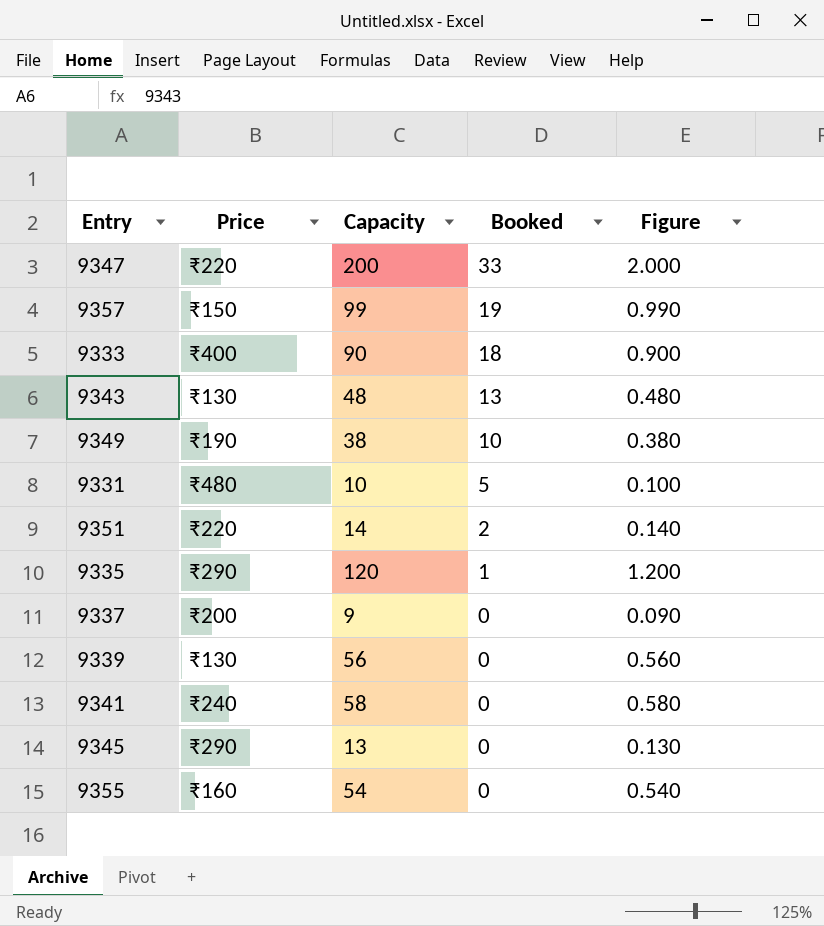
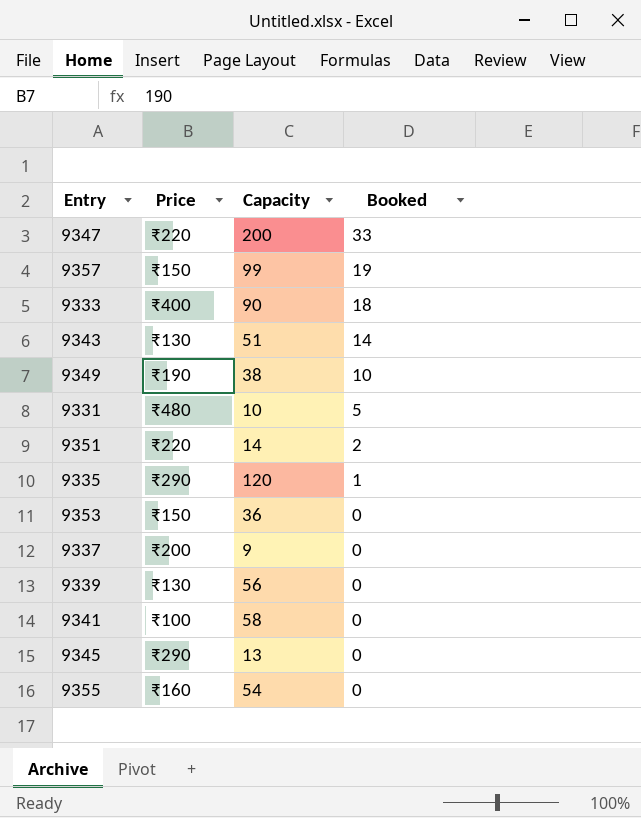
column Figure | formula: [Capacity] * 0.01 -> none
9343 | Capacity: 48 -> 51
9343 | Booked: 13 -> 14
row 9353: none -> ₹150 | 36 | 0
9341 | Price: ₹240 -> ₹100

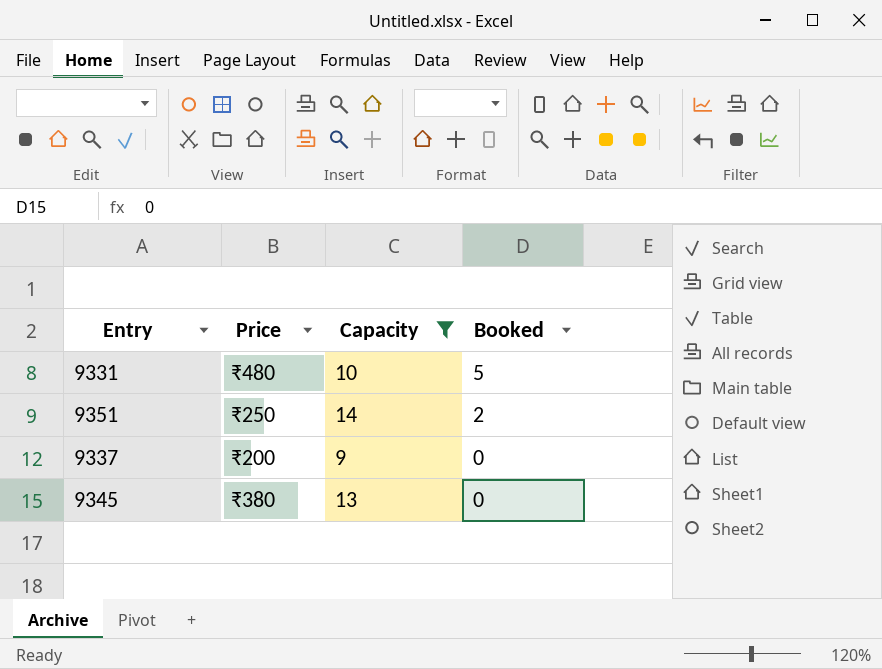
filter: none -> Capacity <= 14
9351 | Price: ₹220 -> ₹250
9345 | Price: ₹290 -> ₹380

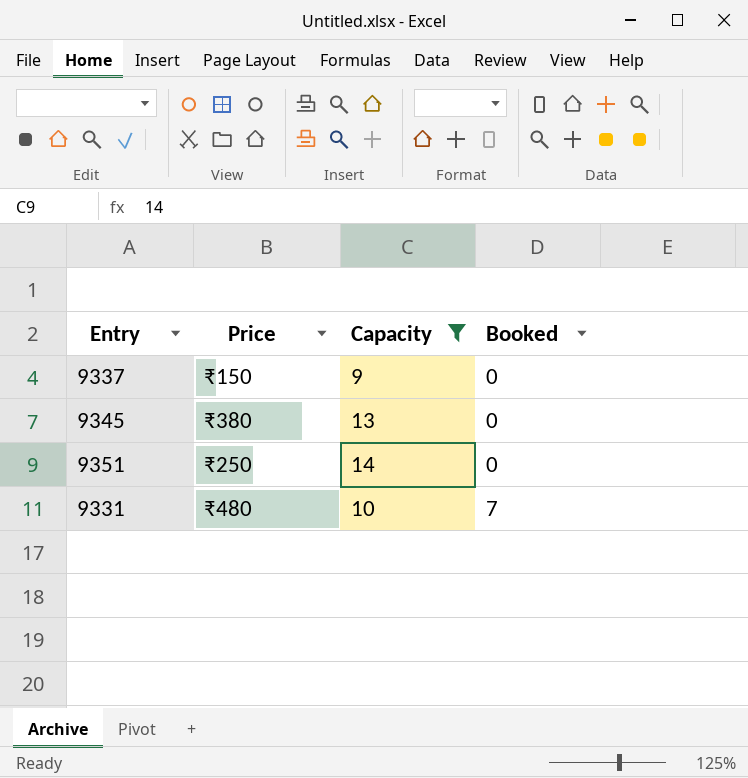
row order: Booked descending -> Booked ascending
9337 | Price: ₹200 -> ₹150
9351 | Booked: 2 -> 0
9331 | Booked: 5 -> 7

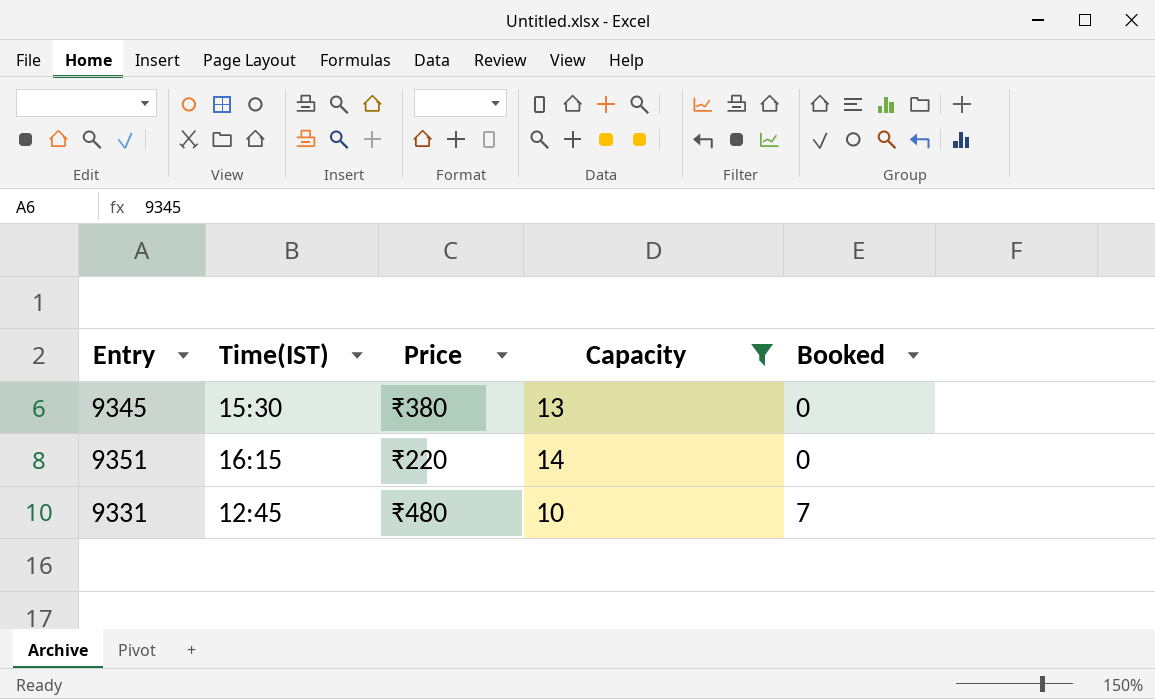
column Time(IST) | position: none -> 2
row 9337: ₹150 | 9 | 0 -> none
9351 | Price: ₹250 -> ₹220

